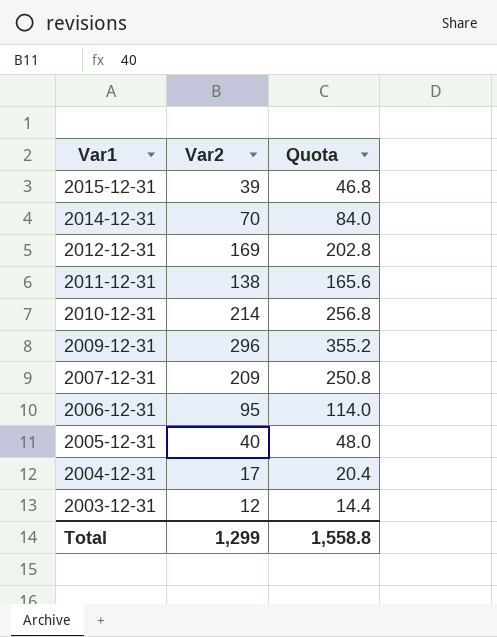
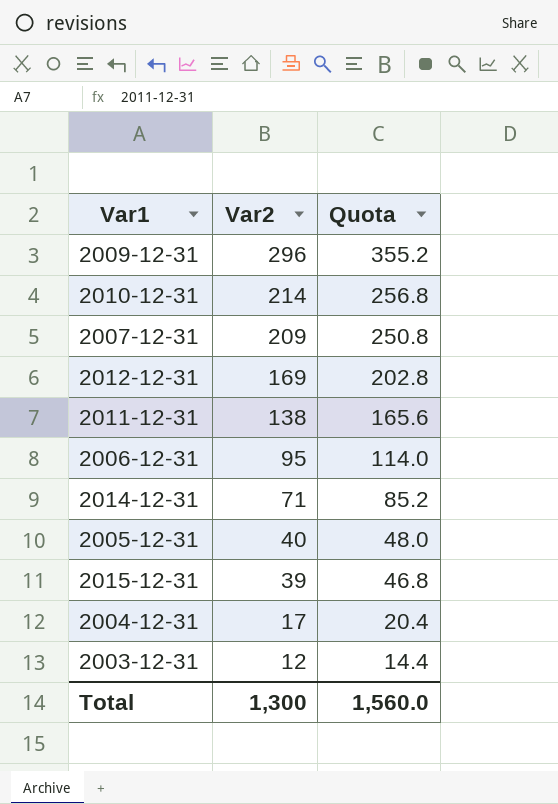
row order: Var1 descending -> Var2 descending
2014-12-31 | Var2: 70 -> 71
2014-12-31 | Quota: 84.0 -> 85.2
Total | Var2: 1,299 -> 1,300
Total | Quota: 1,558.8 -> 1,560.0

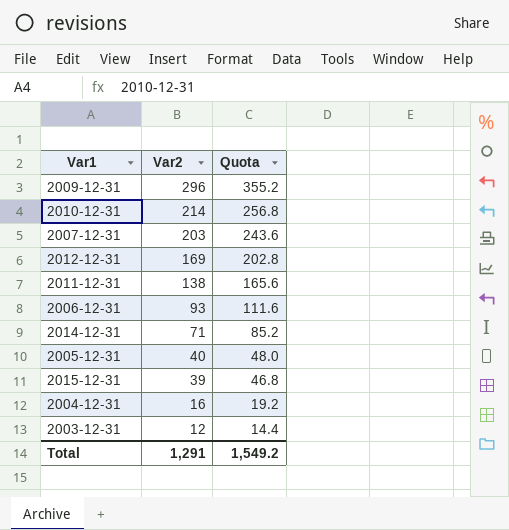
2007-12-31 | Var2: 209 -> 203
2007-12-31 | Quota: 250.8 -> 243.6
2006-12-31 | Var2: 95 -> 93
2006-12-31 | Quota: 114.0 -> 111.6
2004-12-31 | Var2: 17 -> 16
2004-12-31 | Quota: 20.4 -> 19.2
Total | Var2: 1,300 -> 1,291
Total | Quota: 1,560.0 -> 1,549.2

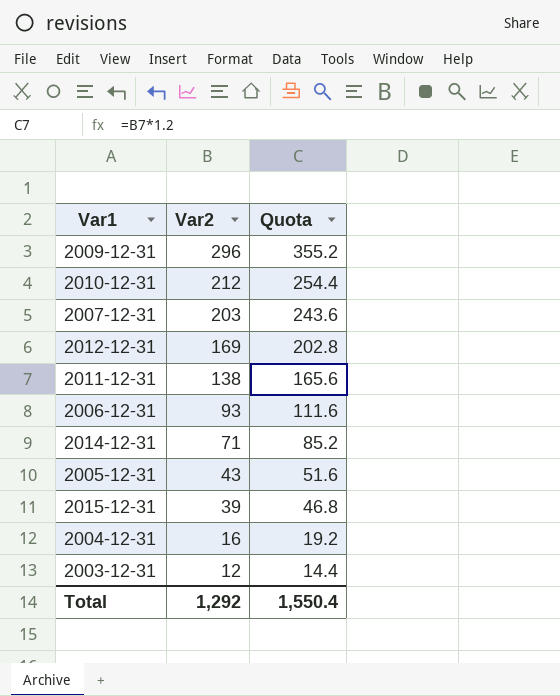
2010-12-31 | Var2: 214 -> 212
2010-12-31 | Quota: 256.8 -> 254.4
2005-12-31 | Var2: 40 -> 43
2005-12-31 | Quota: 48.0 -> 51.6
Total | Var2: 1,291 -> 1,292
Total | Quota: 1,549.2 -> 1,550.4

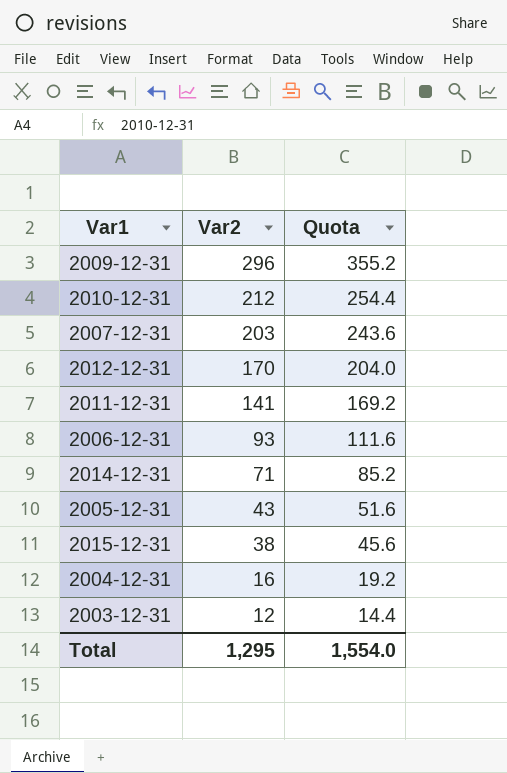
2012-12-31 | Var2: 169 -> 170
2012-12-31 | Quota: 202.8 -> 204.0
2011-12-31 | Var2: 138 -> 141
2011-12-31 | Quota: 165.6 -> 169.2
2015-12-31 | Var2: 39 -> 38
2015-12-31 | Quota: 46.8 -> 45.6
Total | Var2: 1,292 -> 1,295
Total | Quota: 1,550.4 -> 1,554.0

